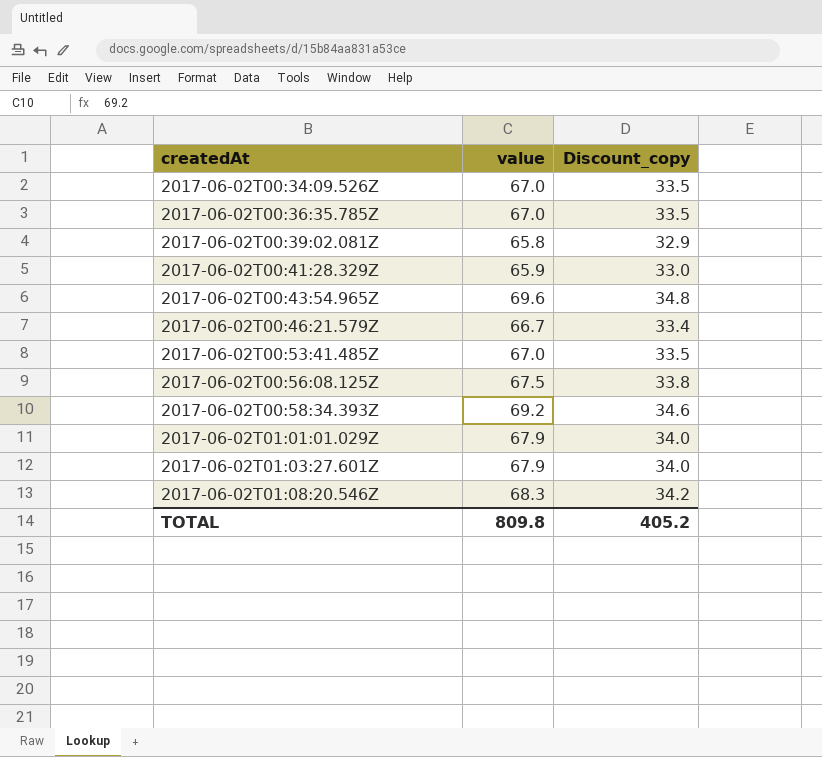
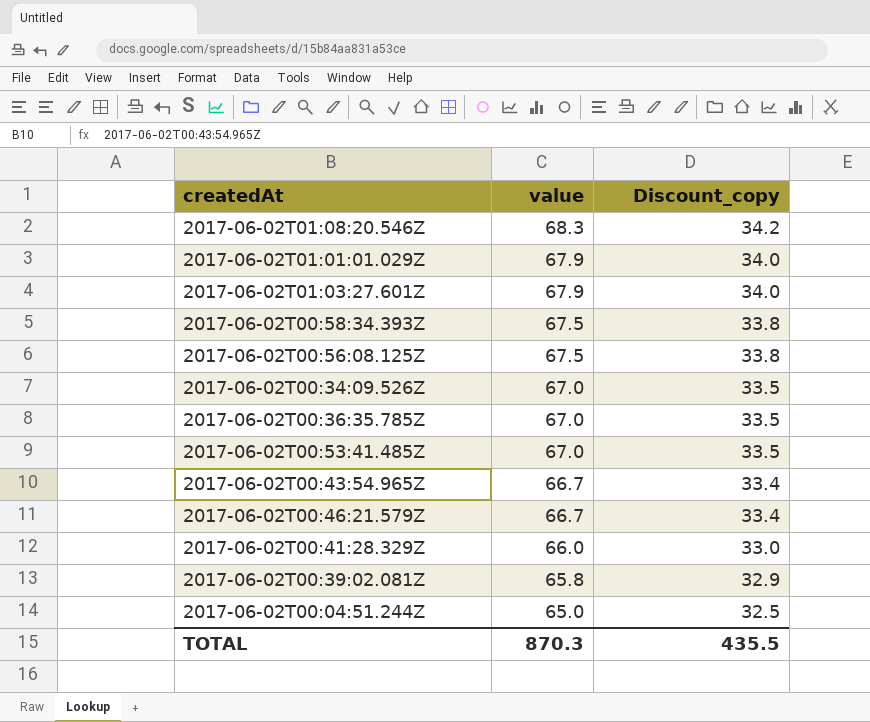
row order: createdAt ascending -> value descending
2017-06-02T00:58:34.393Z | value: 69.2 -> 67.5
2017-06-02T00:58:34.393Z | Discount_copy: 34.6 -> 33.8
2017-06-02T00:43:54.965Z | value: 69.6 -> 66.7
2017-06-02T00:43:54.965Z | Discount_copy: 34.8 -> 33.4
2017-06-02T00:41:28.329Z | value: 65.9 -> 66.0
row 2017-06-02T00:04:51.244Z: none -> 65.0 | 32.5
TOTAL | value: 809.8 -> 870.3
TOTAL | Discount_copy: 405.2 -> 435.5

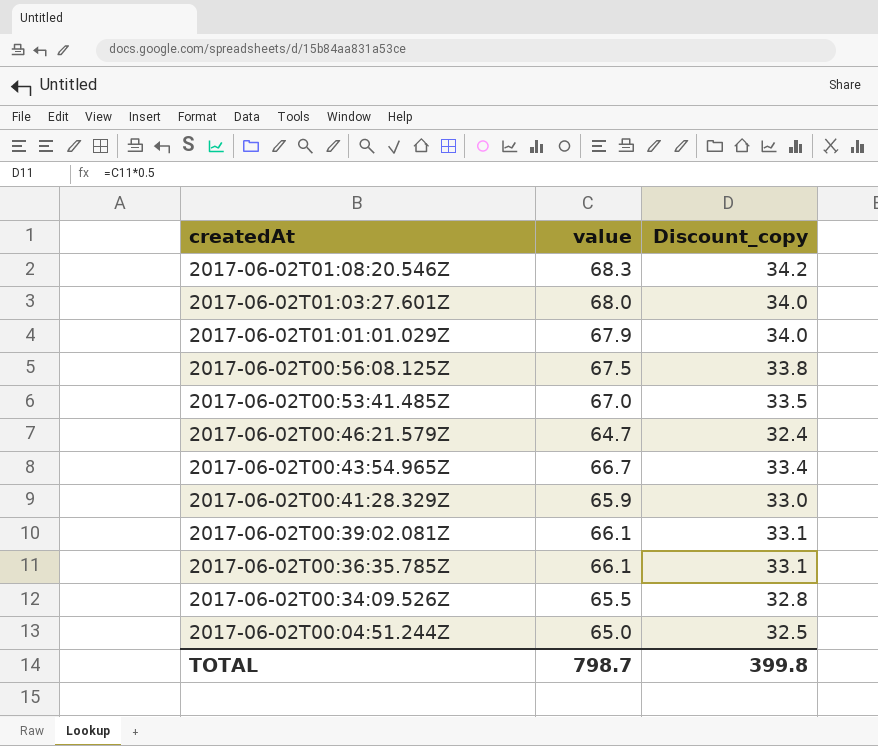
row order: value descending -> createdAt descending
row 2017-06-02T00:58:34.393Z: 67.5 | 33.8 -> none
2017-06-02T01:03:27.601Z | value: 67.9 -> 68.0
2017-06-02T00:46:21.579Z | value: 66.7 -> 64.7
2017-06-02T00:46:21.579Z | Discount_copy: 33.4 -> 32.4
2017-06-02T00:41:28.329Z | value: 66.0 -> 65.9
2017-06-02T00:39:02.081Z | value: 65.8 -> 66.1
2017-06-02T00:39:02.081Z | Discount_copy: 32.9 -> 33.1
2017-06-02T00:36:35.785Z | value: 67.0 -> 66.1
2017-06-02T00:36:35.785Z | Discount_copy: 33.5 -> 33.1
2017-06-02T00:34:09.526Z | value: 67.0 -> 65.5
2017-06-02T00:34:09.526Z | Discount_copy: 33.5 -> 32.8
TOTAL | value: 870.3 -> 798.7
TOTAL | Discount_copy: 435.5 -> 399.8

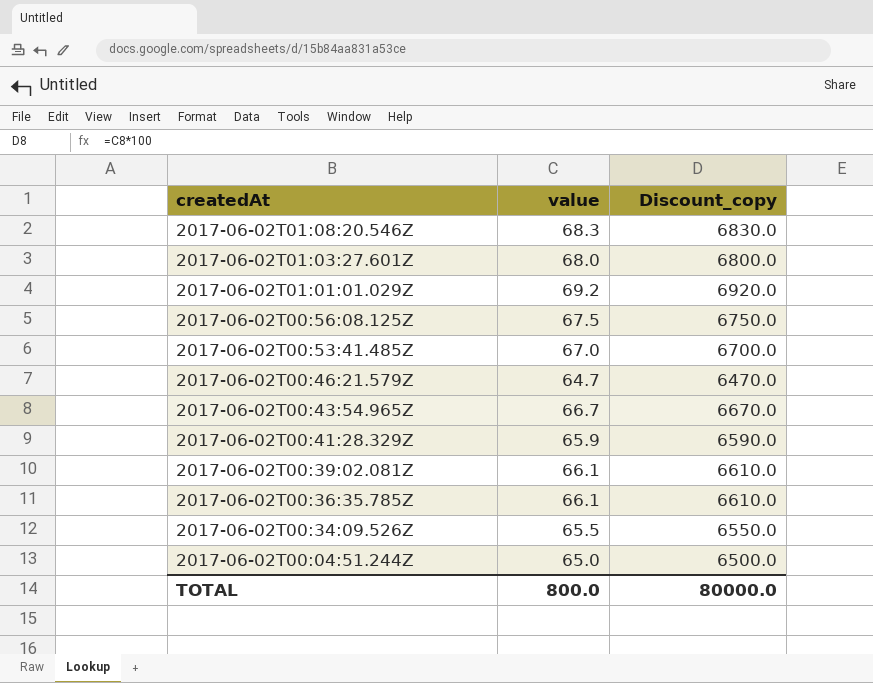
column Discount_copy | formula: [value] * 0.5 -> [value] * 100
2017-06-02T01:01:01.029Z | value: 67.9 -> 69.2
TOTAL | value: 798.7 -> 800.0
TOTAL | Discount_copy: 399.8 -> 80000.0

